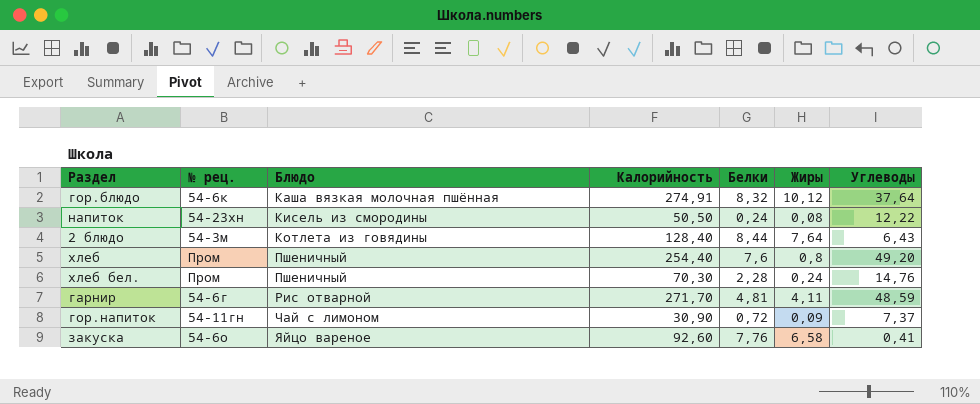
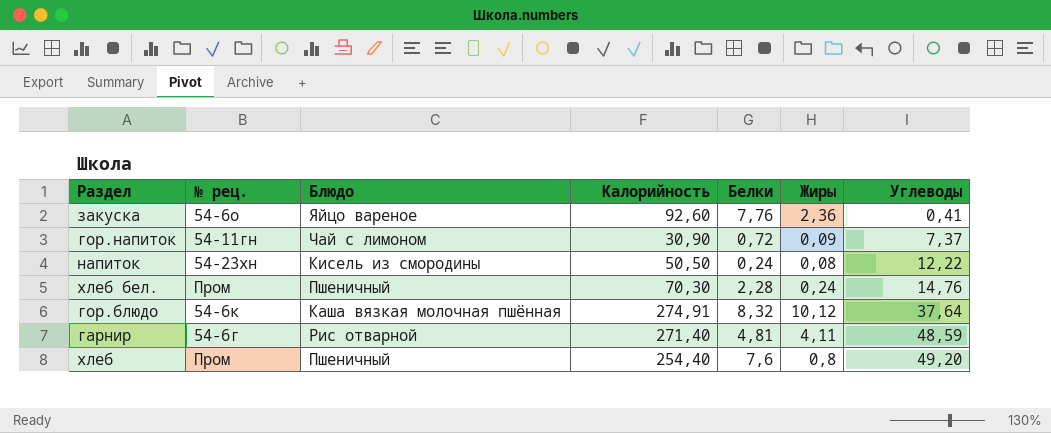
row order: Блюдо ascending -> Углеводы ascending
row 2 блюдо: 54-3м | Котлета из говядины | 128,40 | 8,44 | 7,64 | 6,43 -> none
закуска | Жиры: 6,58 -> 2,36
гарнир | Калорийность: 271,70 -> 271,40

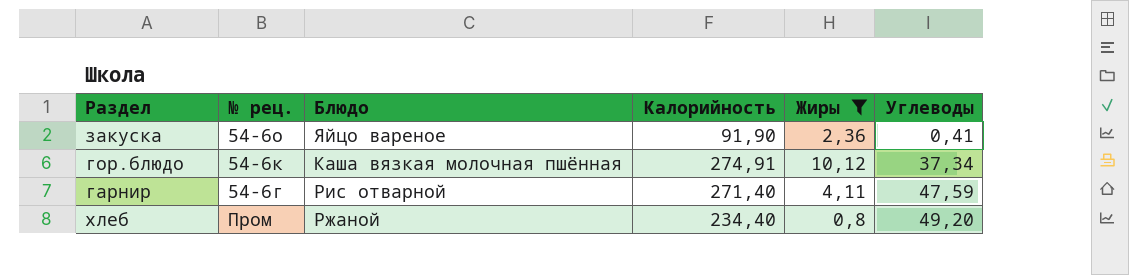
filter: none -> Жиры >= 0,8
column Белки | position: 5 -> none
закуска | Калорийность: 92,60 -> 91,90
гор.блюдо | Углеводы: 37,64 -> 37,34
гарнир | Углеводы: 48,59 -> 47,59
хлеб | Блюдо: Пшеничный -> Ржаной
хлеб | Калорийность: 254,40 -> 234,40

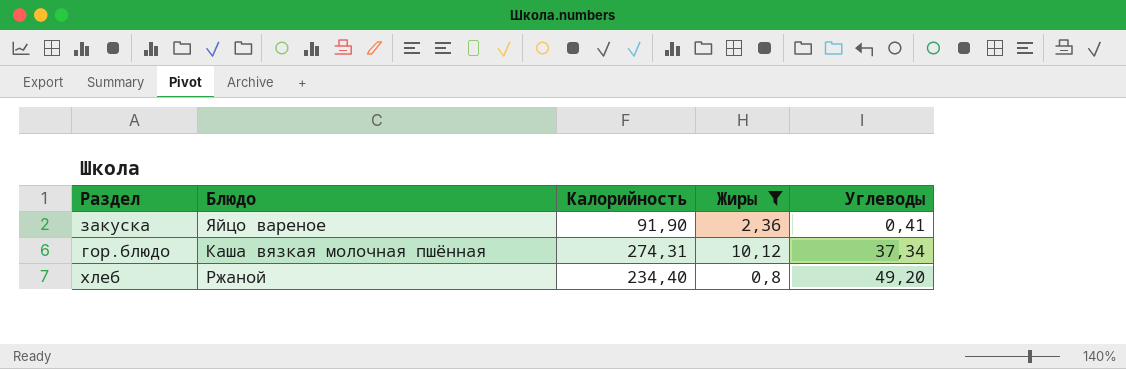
column № рец. | position: 2 -> none
row гарнир: 54-6г | Рис отварной | 271,40 | 4,11 | 47,59 -> none
гор.блюдо | Калорийность: 274,91 -> 274,31

